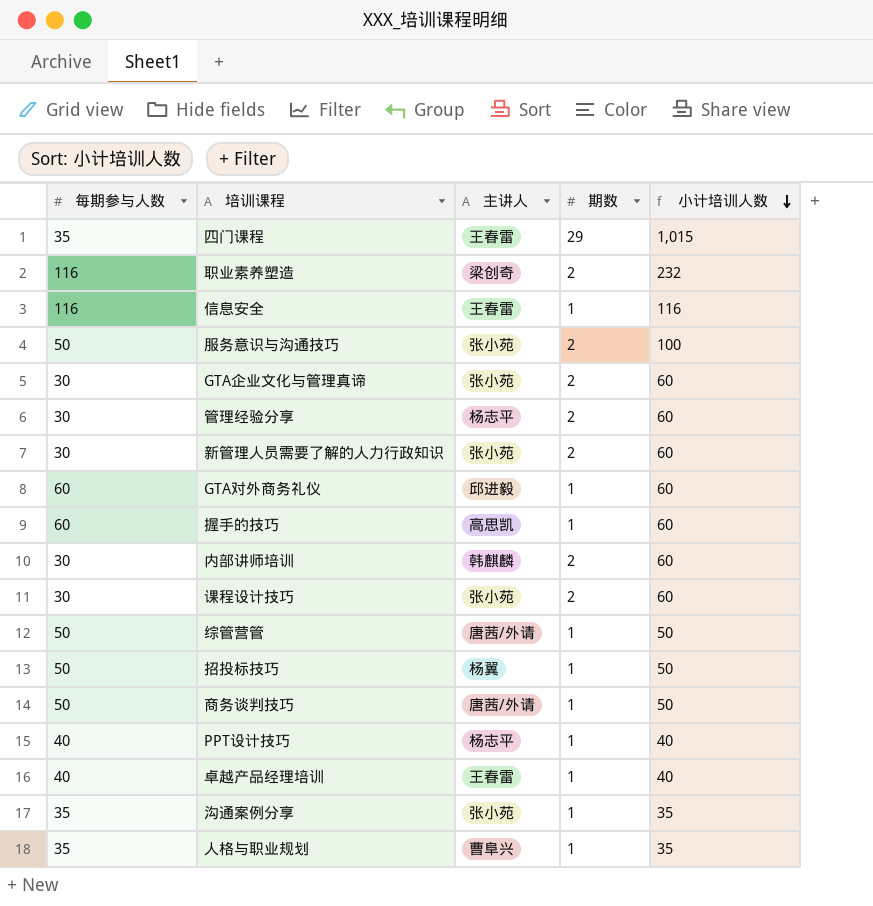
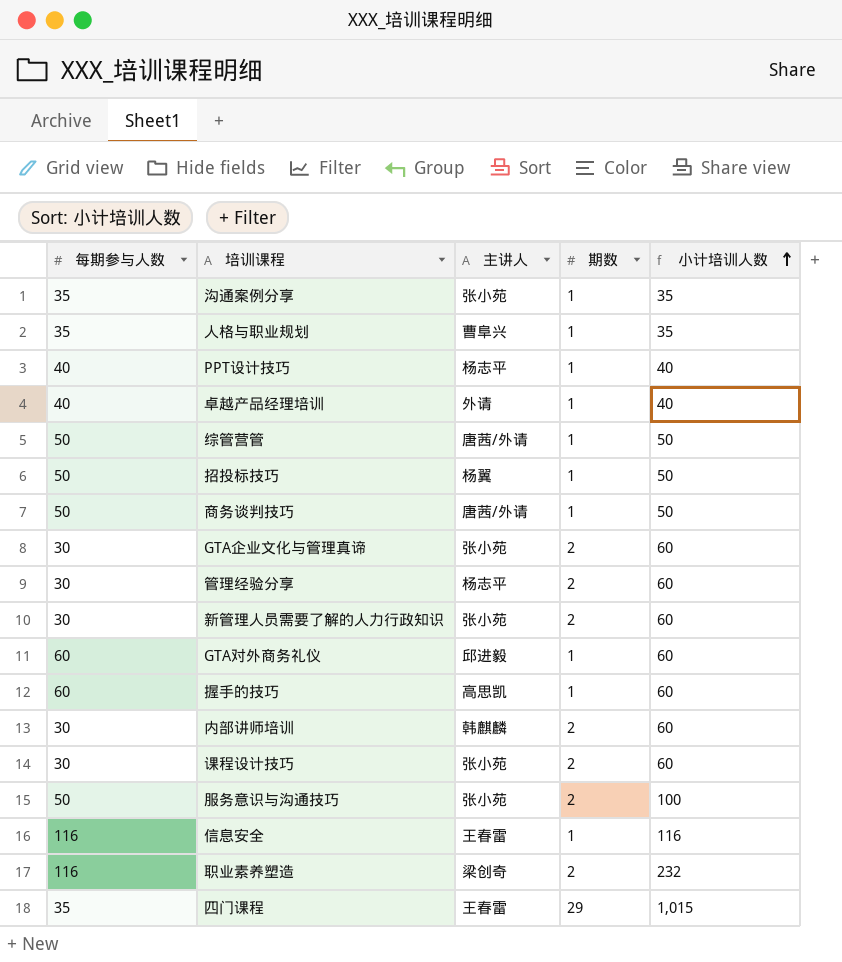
row order: 小计培训人数 descending -> 小计培训人数 ascending
卓越产品经理培训 | 主讲人: 王春雷 -> 外请

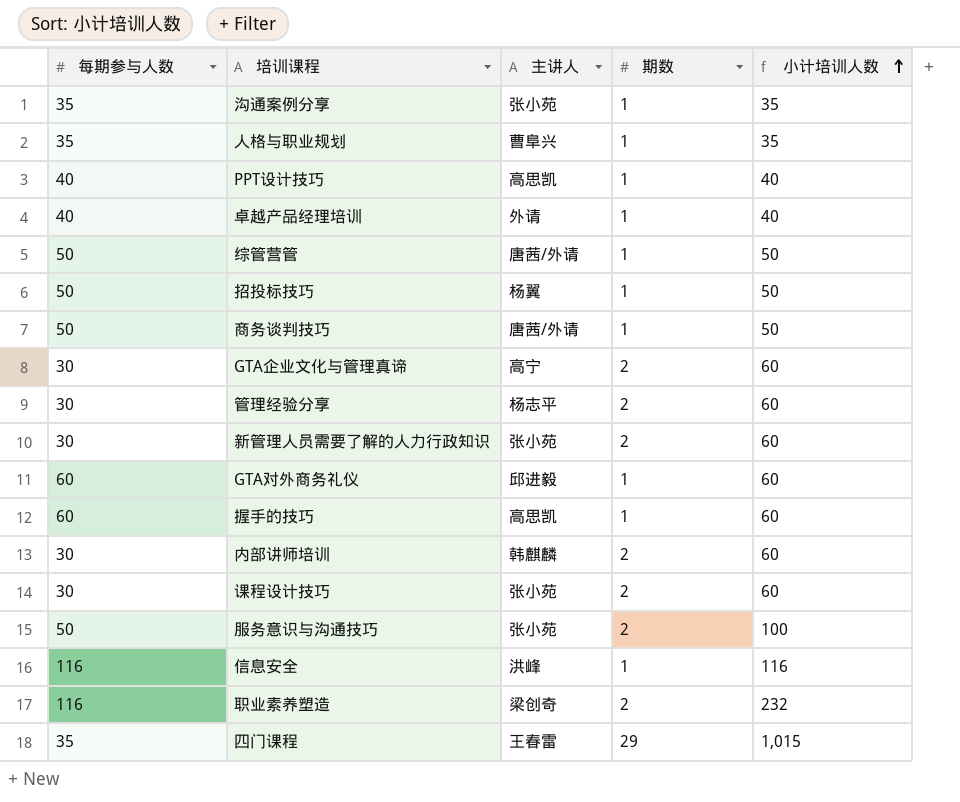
PPT设计技巧 | 主讲人: 杨志平 -> 高思凯
GTA企业文化与管理真谛 | 主讲人: 张小苑 -> 高宁
信息安全 | 主讲人: 王春雷 -> 洪峰

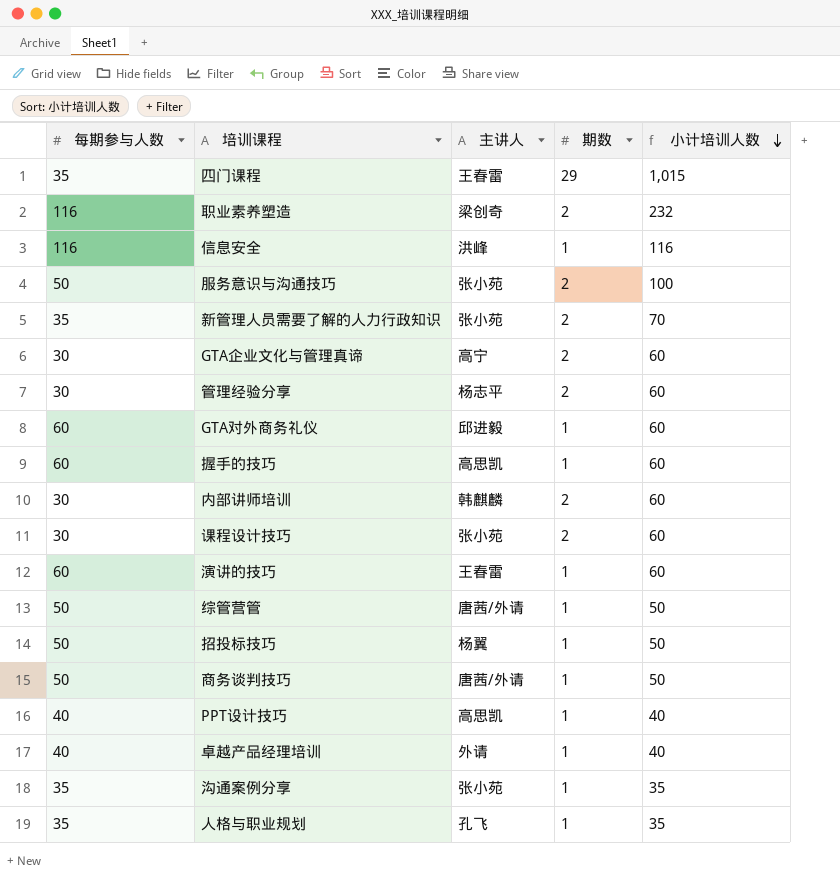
row order: 小计培训人数 ascending -> 小计培训人数 descending
新管理人员需要了解的人力行政知识 | 每期参与人数: 30 -> 35
新管理人员需要了解的人力行政知识 | 小计培训人数: 60 -> 70
row 演讲的技巧: none -> 60 | 王春雷 | 1 | 60
人格与职业规划 | 主讲人: 曹阜兴 -> 孔飞

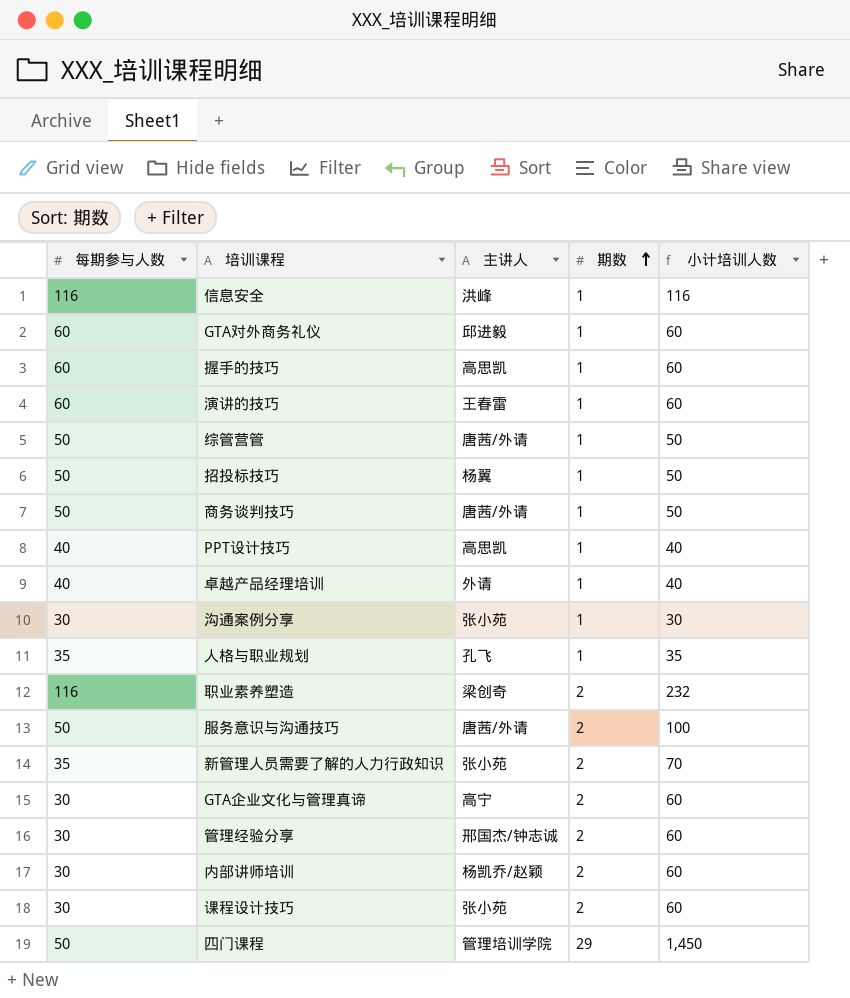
row order: 小计培训人数 descending -> 期数 ascending
沟通案例分享 | 每期参与人数: 35 -> 30
沟通案例分享 | 小计培训人数: 35 -> 30
服务意识与沟通技巧 | 主讲人: 张小苑 -> 唐茜/外请
管理经验分享 | 主讲人: 杨志平 -> 邢国杰/钟志诚
内部讲师培训 | 主讲人: 韩麒麟 -> 杨凯乔/赵颖
四门课程 | 每期参与人数: 35 -> 50
四门课程 | 主讲人: 王春雷 -> 管理培训学院
四门课程 | 小计培训人数: 1,015 -> 1,450

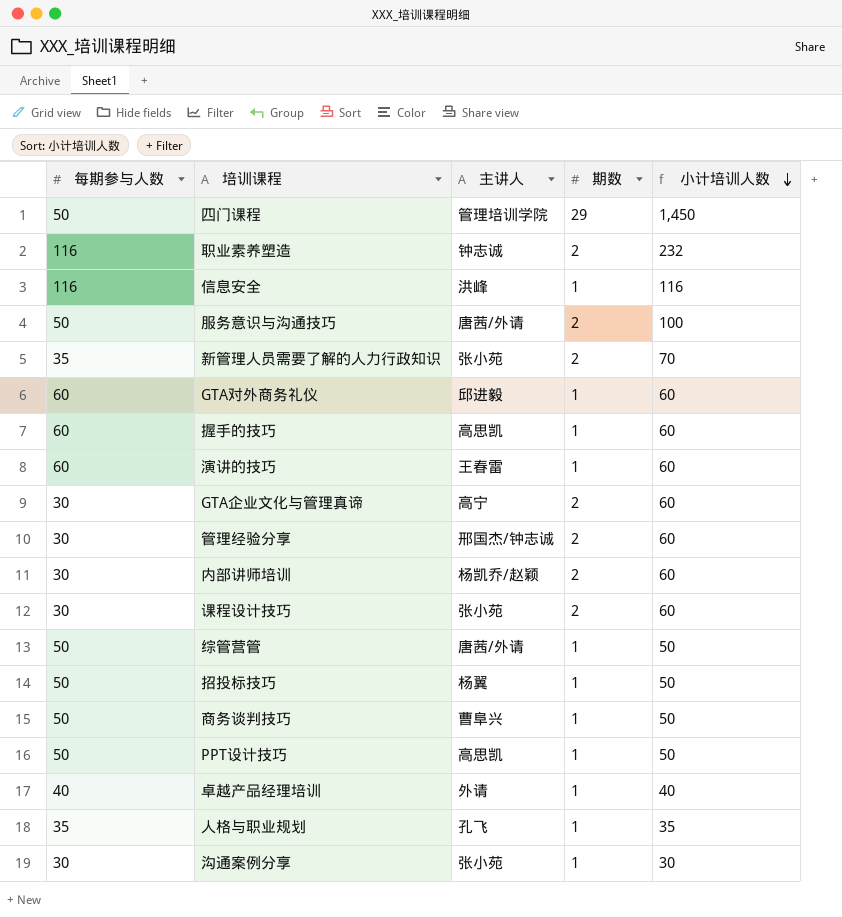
row order: 期数 ascending -> 小计培训人数 descending
职业素养塑造 | 主讲人: 梁创奇 -> 钟志诚
商务谈判技巧 | 主讲人: 唐茜/外请 -> 曹阜兴
PPT设计技巧 | 每期参与人数: 40 -> 50
PPT设计技巧 | 小计培训人数: 40 -> 50

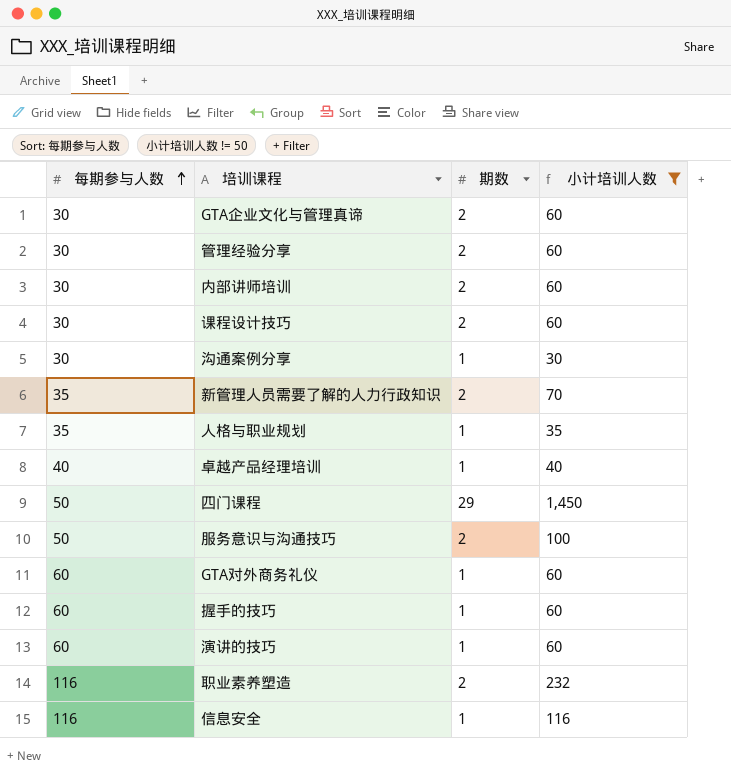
filter: none -> 小计培训人数 != 50
row order: 小计培训人数 descending -> 每期参与人数 ascending
column 主讲人 | position: 3 -> none

